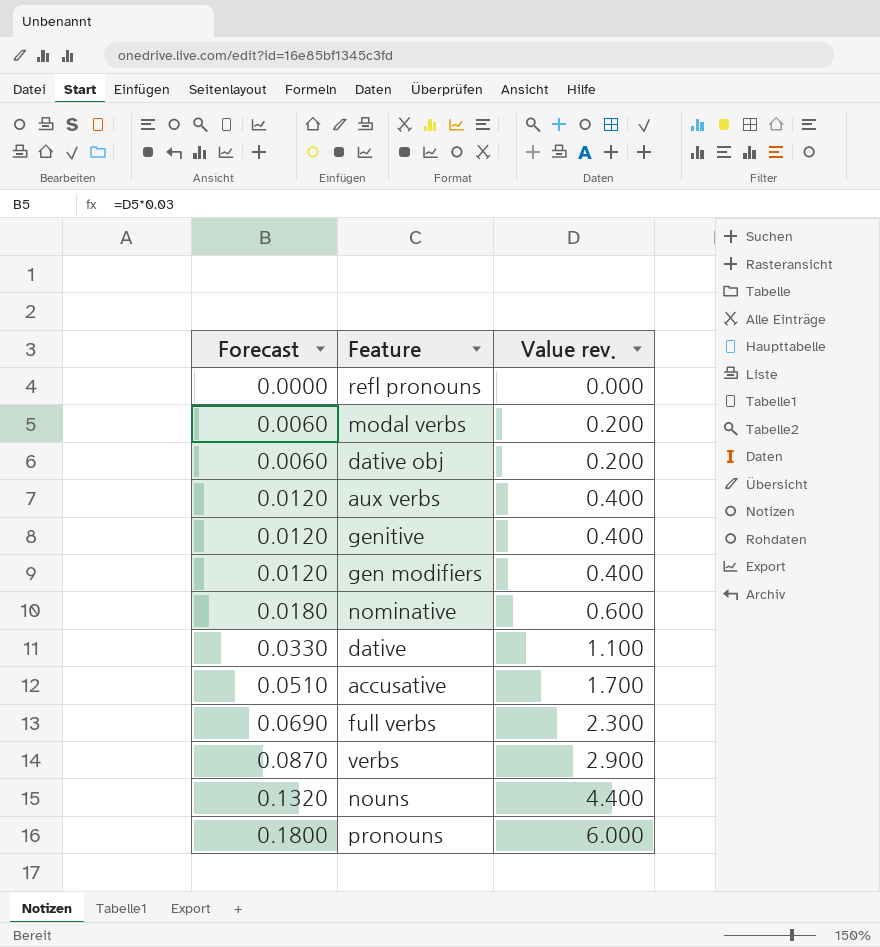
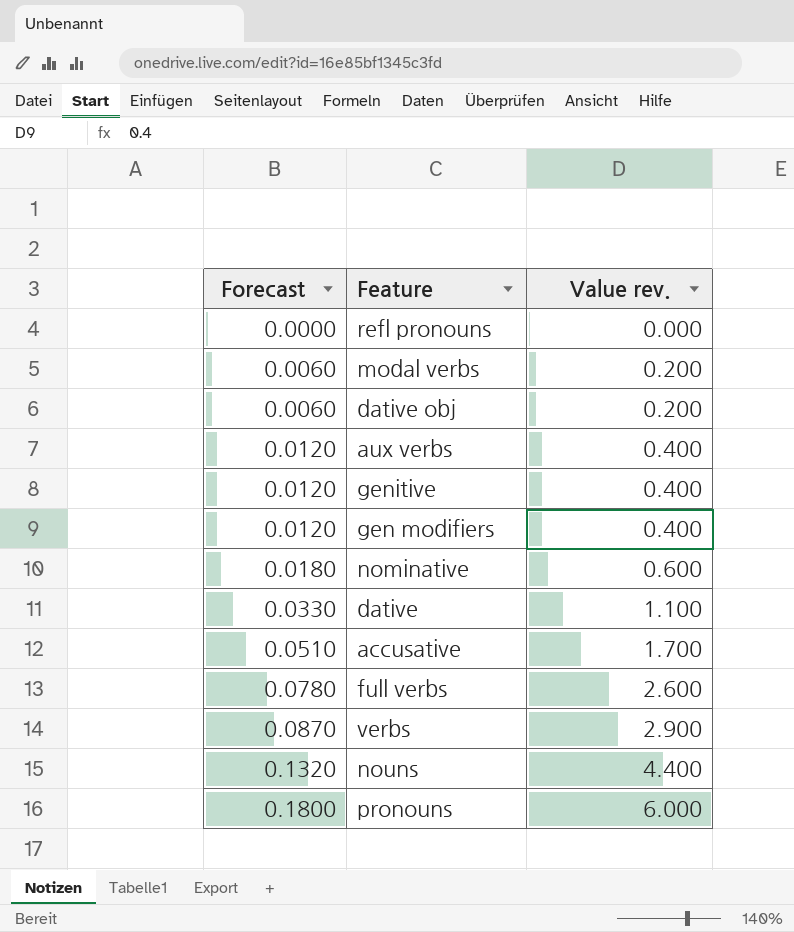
full verbs | Forecast: 0.0690 -> 0.0780
full verbs | Value rev.: 2.300 -> 2.600

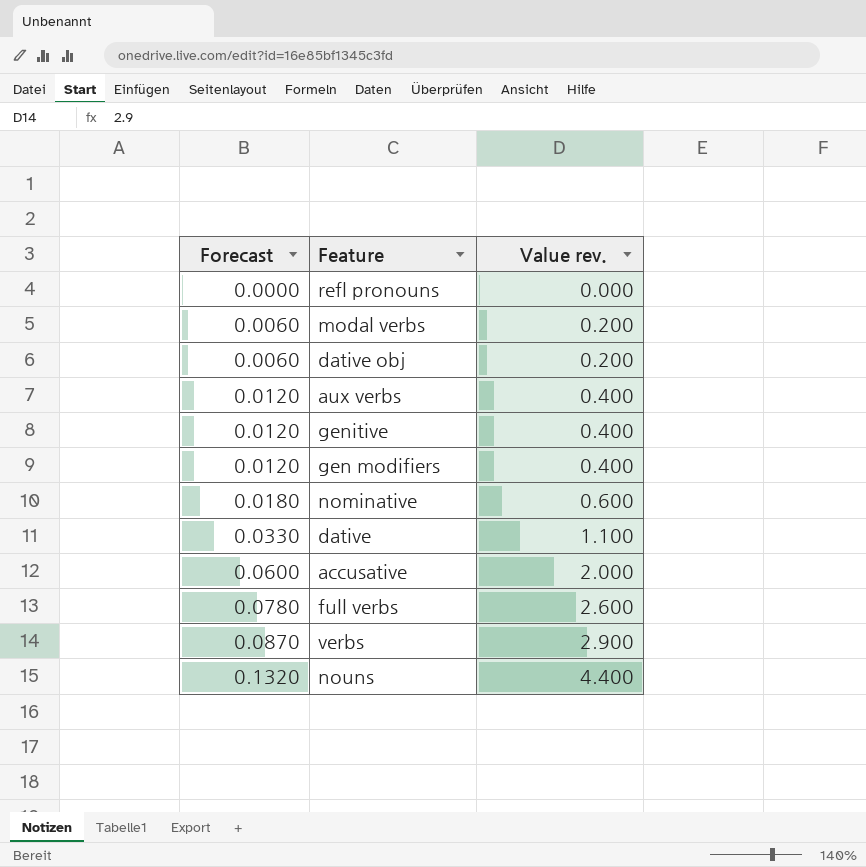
row pronouns: 0.1800 | 6.000 -> none
accusative | Forecast: 0.0510 -> 0.0600
accusative | Value rev.: 1.700 -> 2.000

